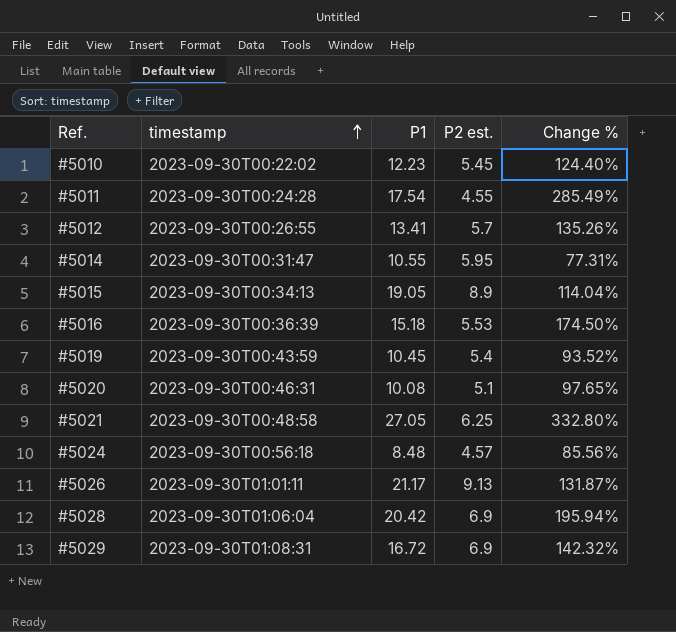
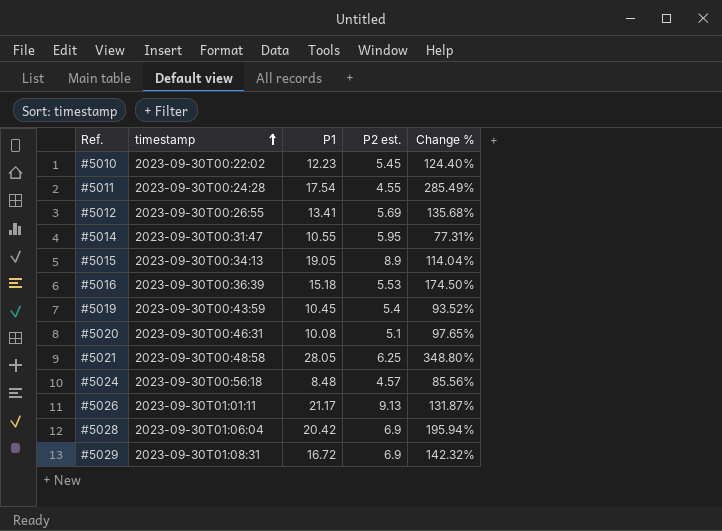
#5012 | P2 est.: 5.7 -> 5.69
#5012 | Change %: 135.26% -> 135.68%
#5021 | P1: 27.05 -> 28.05
#5021 | Change %: 332.80% -> 348.80%

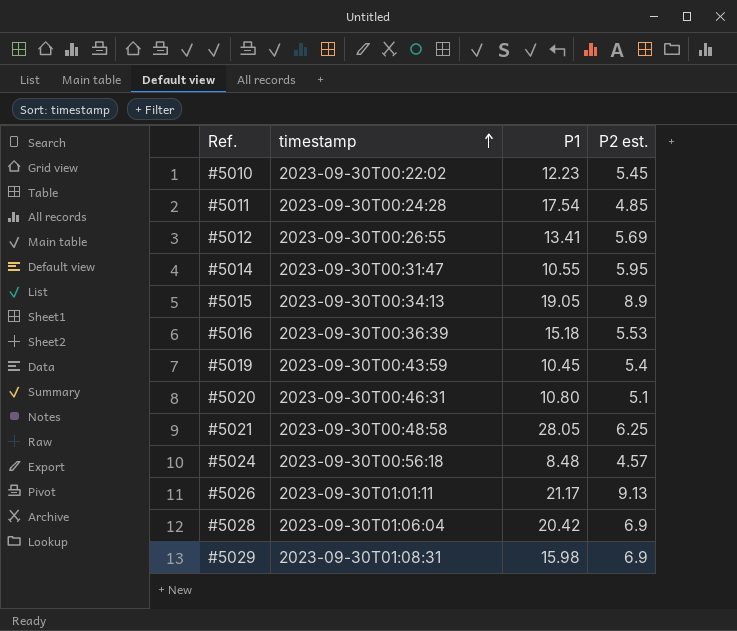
column Change % | formula: ([P1] - [P2 est.]) / [P2 est.] -> none
#5011 | P2 est.: 4.55 -> 4.85
#5020 | P1: 10.08 -> 10.80
#5029 | P1: 16.72 -> 15.98

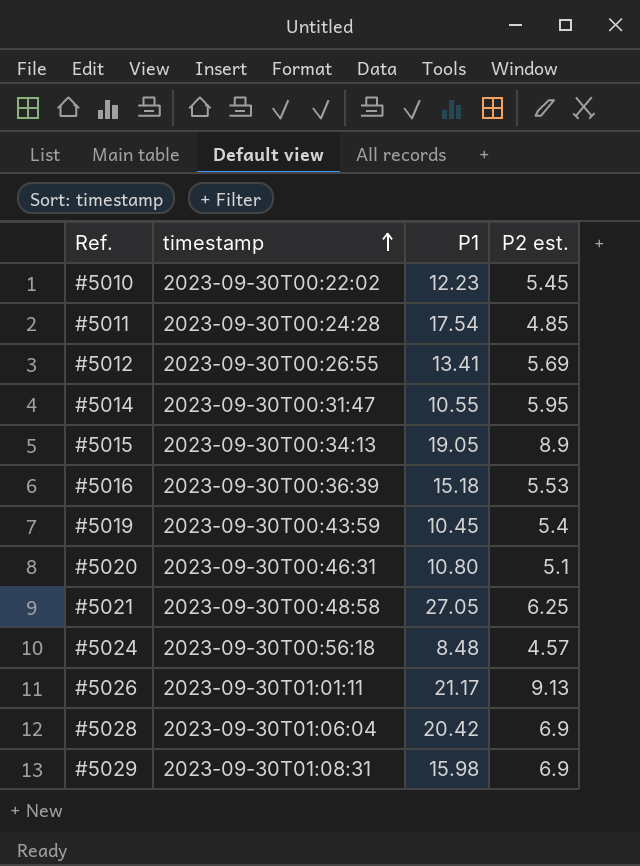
#5021 | P1: 28.05 -> 27.05

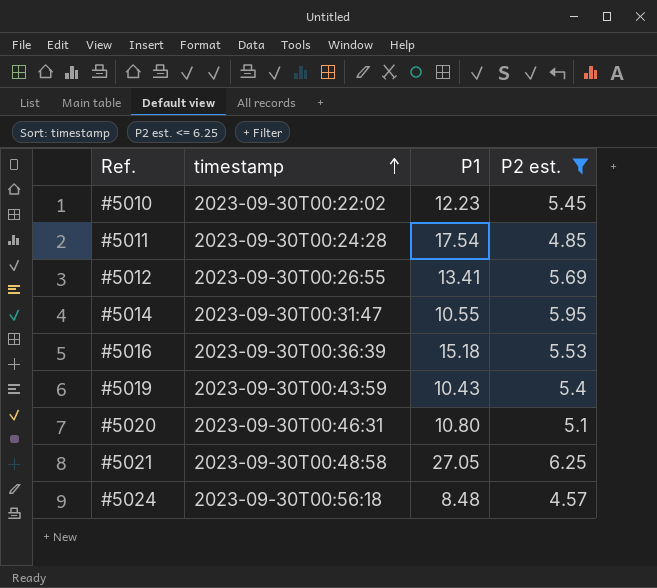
filter: none -> P2 est. <= 6.25
#5019 | P1: 10.45 -> 10.43

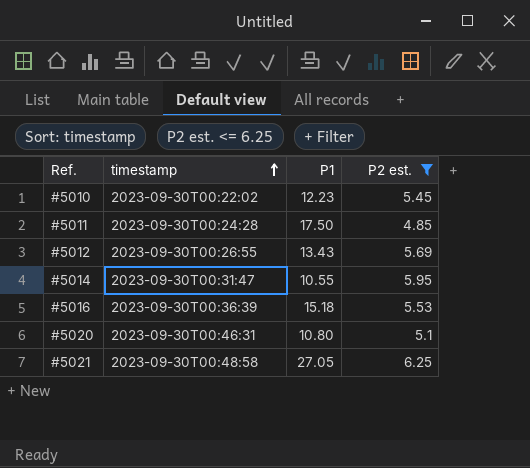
row #5019: 2023-09-30T00:43:59 | 10.43 | 5.4 -> none
row #5024: 2023-09-30T00:56:18 | 8.48 | 4.57 -> none
#5011 | P1: 17.54 -> 17.50
#5012 | P1: 13.41 -> 13.43

